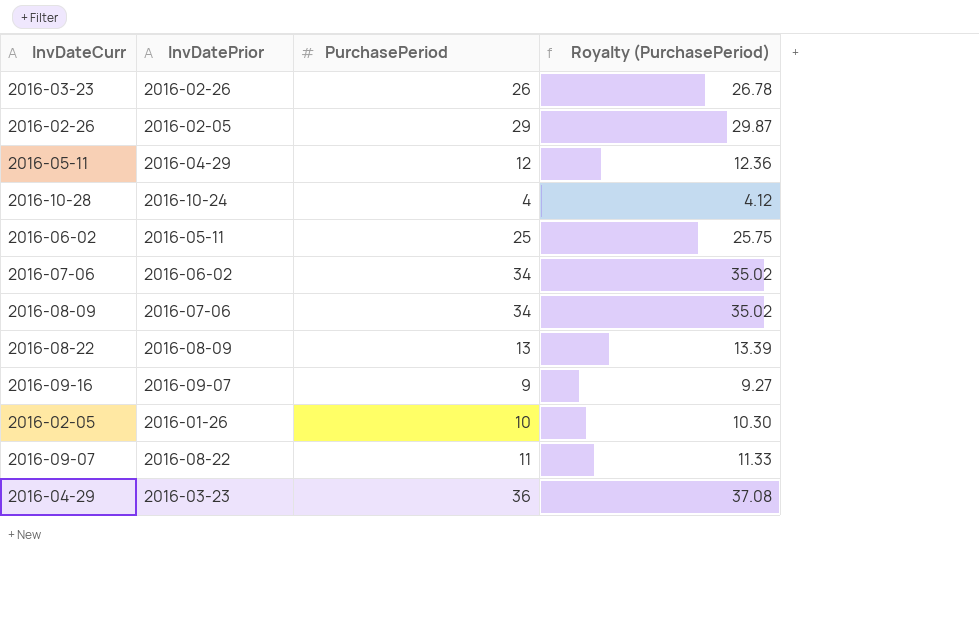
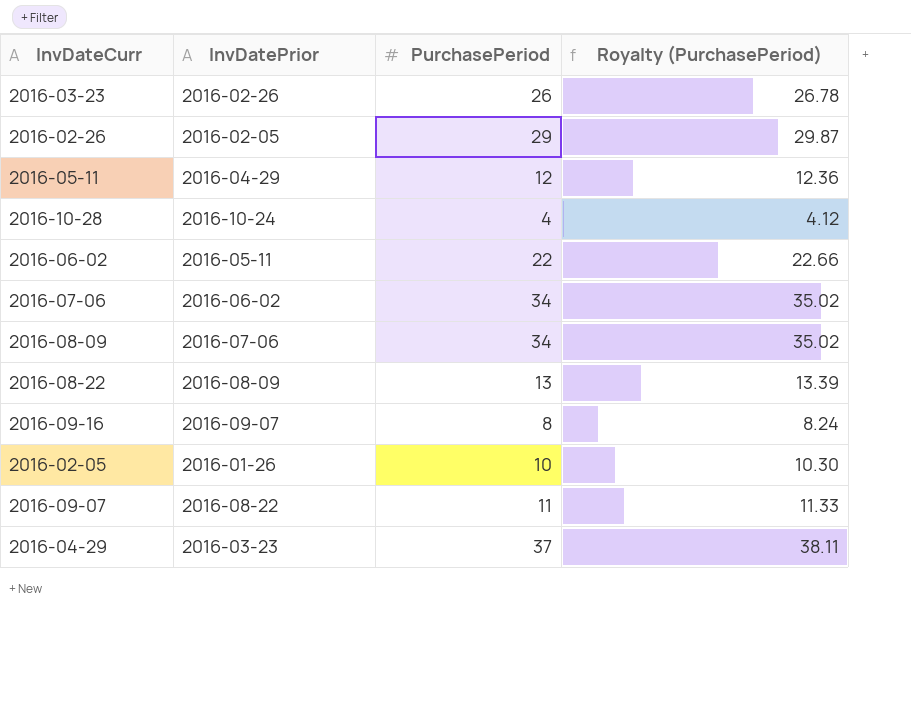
2016-06-02 | PurchasePeriod: 25 -> 22
2016-06-02 | Royalty (PurchasePeriod): 25.75 -> 22.66
2016-09-16 | PurchasePeriod: 9 -> 8
2016-09-16 | Royalty (PurchasePeriod): 9.27 -> 8.24
2016-04-29 | PurchasePeriod: 36 -> 37
2016-04-29 | Royalty (PurchasePeriod): 37.08 -> 38.11

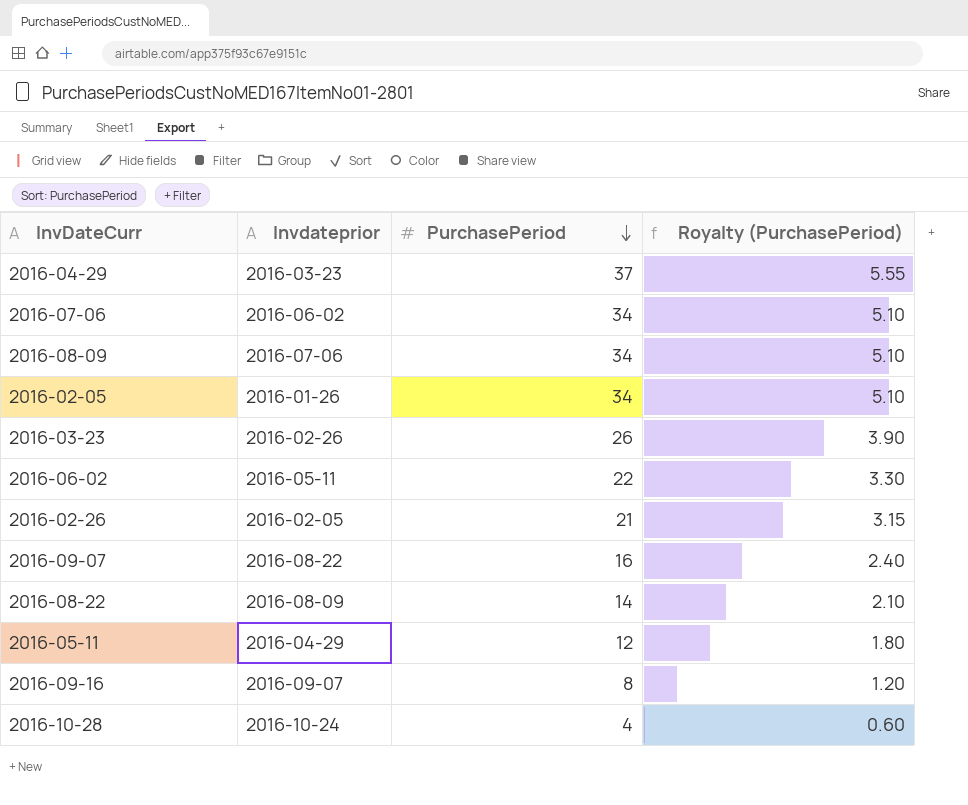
row order: none -> PurchasePeriod descending
column name: InvDatePrior -> Invdateprior
column Royalty (PurchasePeriod) | formula: [PurchasePeriod] * 1.03 -> [PurchasePeriod] * 0.15
2016-02-05 | PurchasePeriod: 10 -> 34
2016-02-26 | PurchasePeriod: 29 -> 21
2016-09-07 | PurchasePeriod: 11 -> 16
2016-08-22 | PurchasePeriod: 13 -> 14

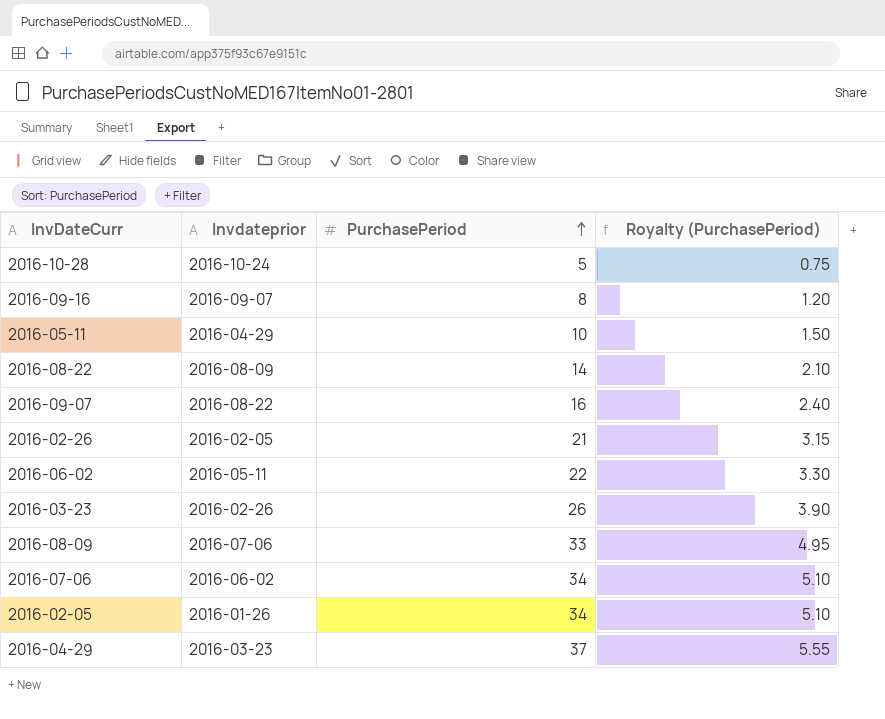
row order: PurchasePeriod descending -> PurchasePeriod ascending
2016-10-28 | PurchasePeriod: 4 -> 5
2016-10-28 | Royalty (PurchasePeriod): 0.60 -> 0.75
2016-05-11 | PurchasePeriod: 12 -> 10
2016-05-11 | Royalty (PurchasePeriod): 1.80 -> 1.50
2016-08-09 | PurchasePeriod: 34 -> 33
2016-08-09 | Royalty (PurchasePeriod): 5.10 -> 4.95

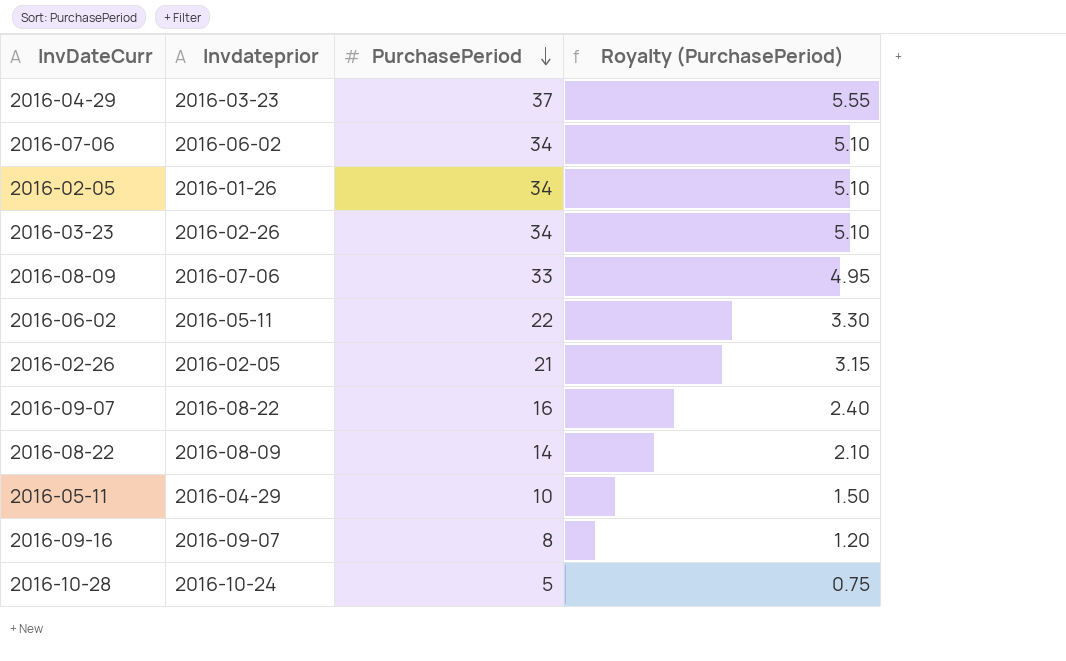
row order: PurchasePeriod ascending -> PurchasePeriod descending
2016-03-23 | PurchasePeriod: 26 -> 34
2016-03-23 | Royalty (PurchasePeriod): 3.90 -> 5.10

